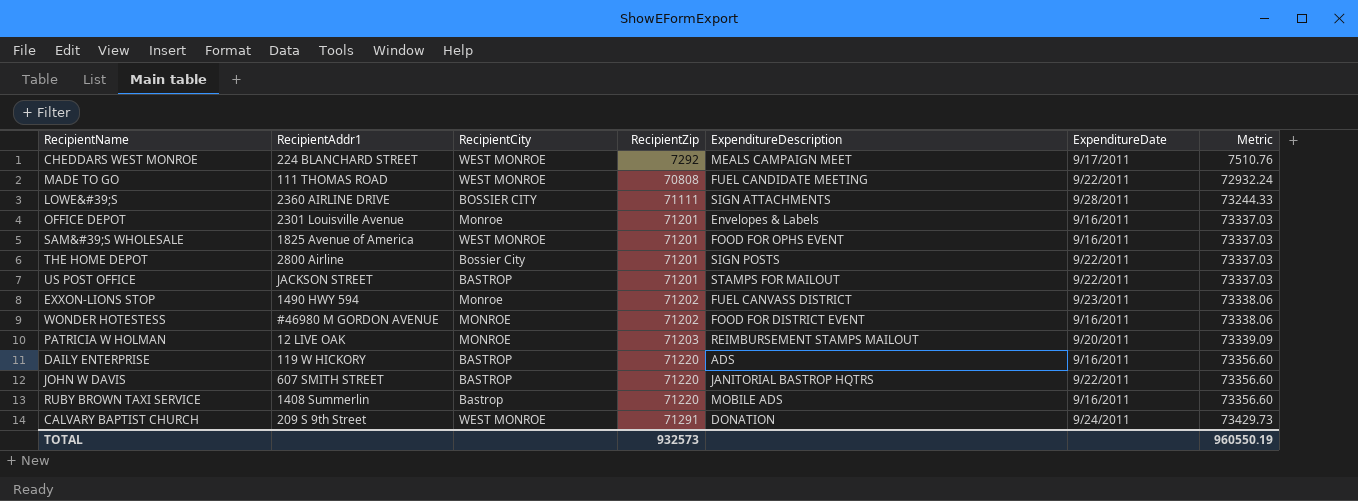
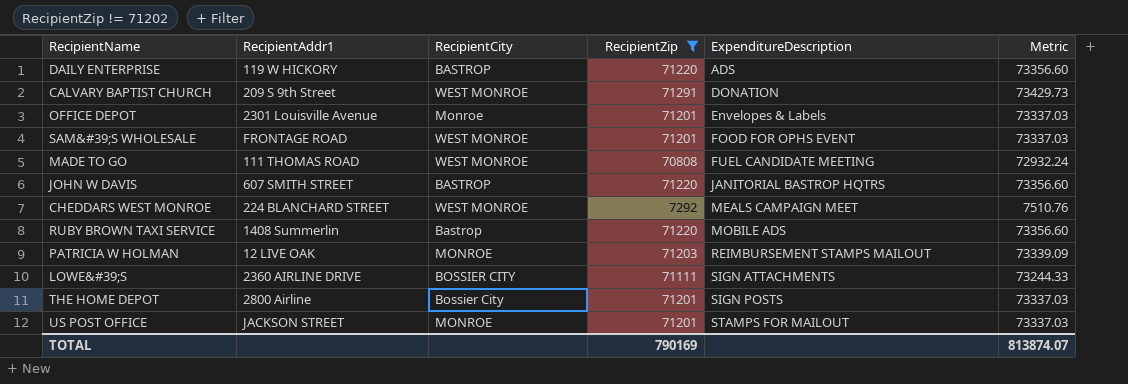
filter: none -> RecipientZip != 71202
row order: RecipientZip ascending -> ExpenditureDescription ascending
column ExpenditureDate | position: 6 -> none
SAM&#39;S WHOLESALE | RecipientAddr1: 1825 Avenue of America -> FRONTAGE ROAD
US POST OFFICE | RecipientCity: BASTROP -> MONROE
TOTAL | RecipientZip: 932573 -> 790169
TOTAL | Metric: 960550.19 -> 813874.07

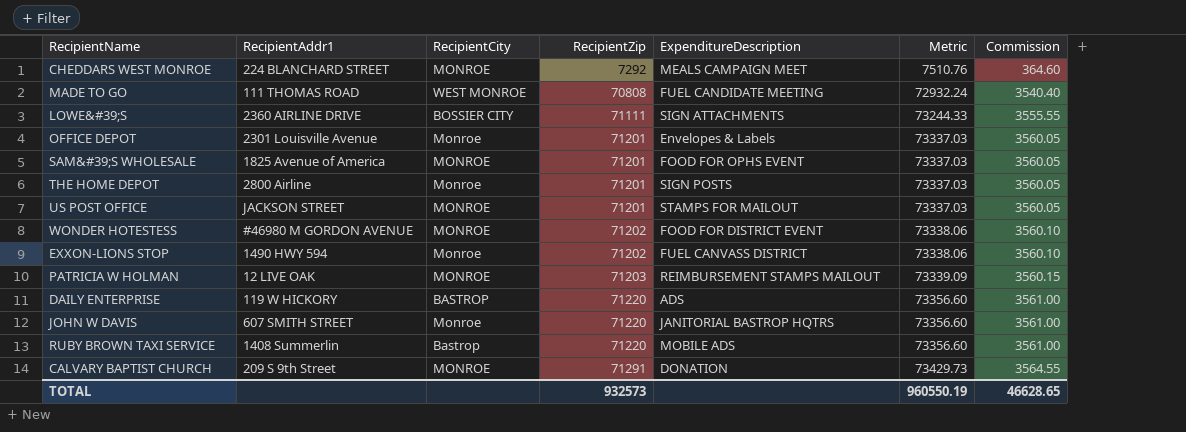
filter: RecipientZip != 71202 -> none
row order: ExpenditureDescription ascending -> RecipientZip ascending
column Commission | formula: none -> [RecipientZip] * 0.05
CHEDDARS WEST MONROE | RecipientCity: WEST MONROE -> MONROE
SAM&#39;S WHOLESALE | RecipientAddr1: FRONTAGE ROAD -> 1825 Avenue of America
SAM&#39;S WHOLESALE | RecipientCity: WEST MONROE -> MONROE
THE HOME DEPOT | RecipientCity: Bossier City -> Monroe
JOHN W DAVIS | RecipientCity: BASTROP -> Monroe
CALVARY BAPTIST CHURCH | RecipientCity: WEST MONROE -> MONROE
TOTAL | RecipientZip: 790169 -> 932573
TOTAL | Metric: 813874.07 -> 960550.19

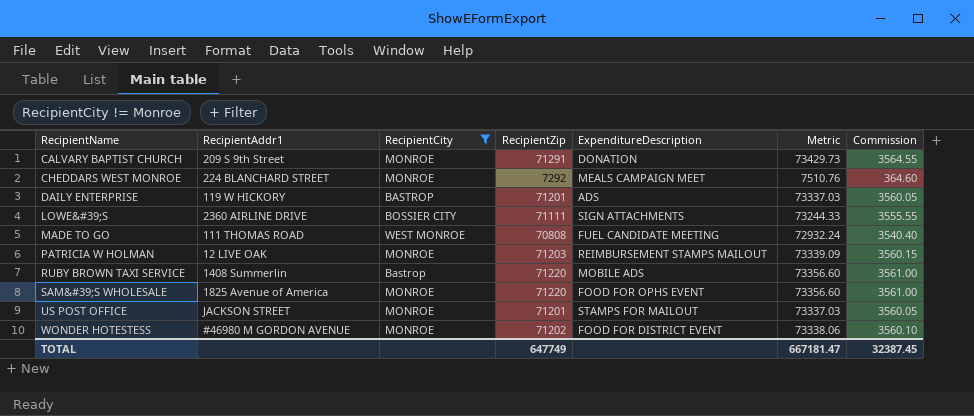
filter: none -> RecipientCity != Monroe
row order: RecipientZip ascending -> RecipientName ascending
DAILY ENTERPRISE | RecipientZip: 71220 -> 71201
DAILY ENTERPRISE | Metric: 73356.60 -> 73337.03
DAILY ENTERPRISE | Commission: 3561.00 -> 3560.05
SAM&#39;S WHOLESALE | RecipientZip: 71201 -> 71220
SAM&#39;S WHOLESALE | Metric: 73337.03 -> 73356.60
SAM&#39;S WHOLESALE | Commission: 3560.05 -> 3561.00
TOTAL | RecipientZip: 932573 -> 647749
TOTAL | Metric: 960550.19 -> 667181.47
TOTAL | Commission: 46628.65 -> 32387.45

